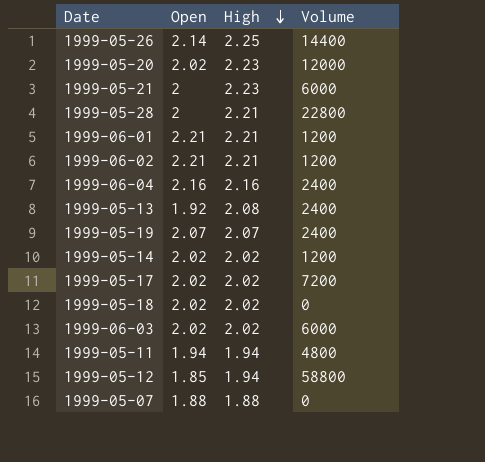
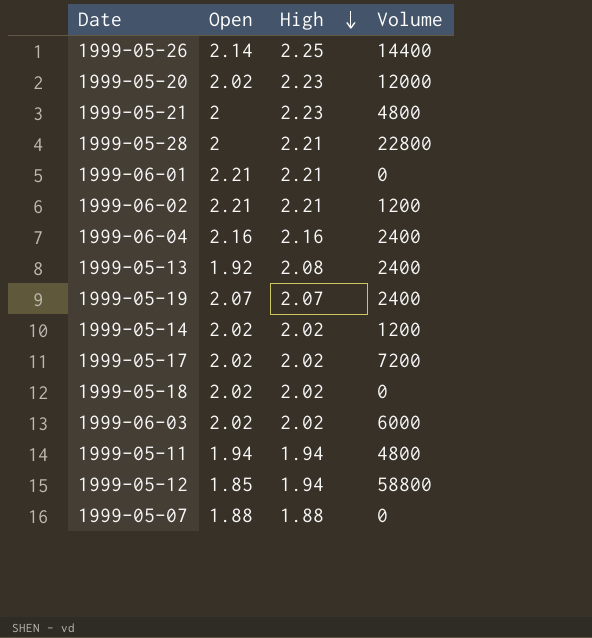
1999-05-21 | Volume: 6000 -> 4800
1999-06-01 | Volume: 1200 -> 0

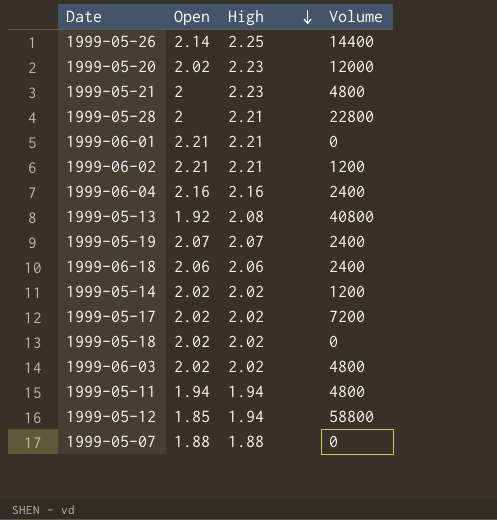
1999-05-13 | Volume: 2400 -> 40800
row 1999-06-18: none -> 2.06 | 2.06 | 2400
1999-06-03 | Volume: 6000 -> 4800

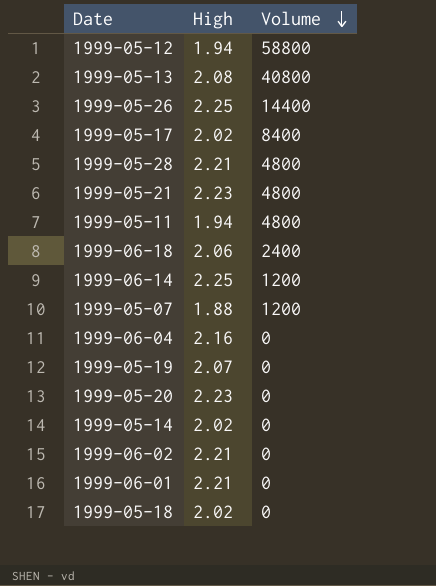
row order: High descending -> Volume descending
column Open | position: 2 -> none
row 1999-06-03: 2.02 | 2.02 | 4800 -> none
1999-05-17 | Volume: 7200 -> 8400
1999-05-28 | Volume: 22800 -> 4800
row 1999-06-14: none -> 2.25 | 1200
1999-05-07 | Volume: 0 -> 1200
1999-06-04 | Volume: 2400 -> 0
1999-05-19 | Volume: 2400 -> 0
1999-05-20 | Volume: 12000 -> 0
1999-05-14 | Volume: 1200 -> 0
1999-06-02 | Volume: 1200 -> 0

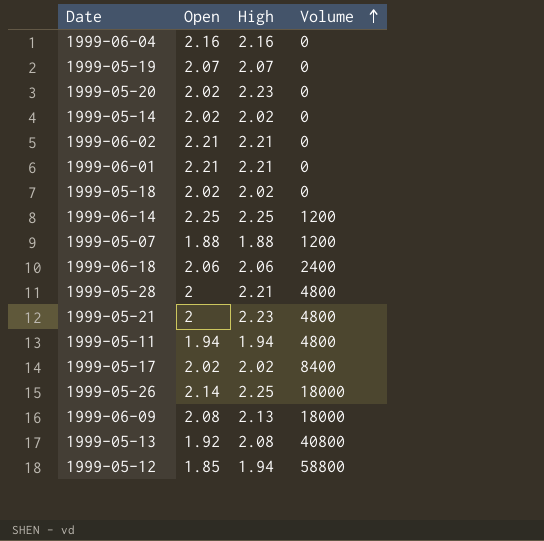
row order: Volume descending -> Volume ascending
column Open | position: none -> 2
1999-05-26 | Volume: 14400 -> 18000
row 1999-06-09: none -> 2.08 | 2.13 | 18000

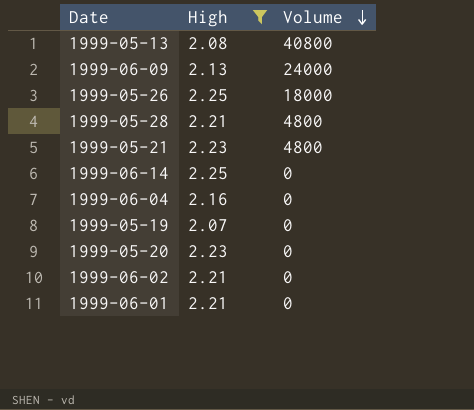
filter: none -> High >= 2.07
row order: Volume ascending -> Volume descending
column Open | position: 2 -> none
1999-06-09 | Volume: 18000 -> 24000
1999-06-14 | Volume: 1200 -> 0

